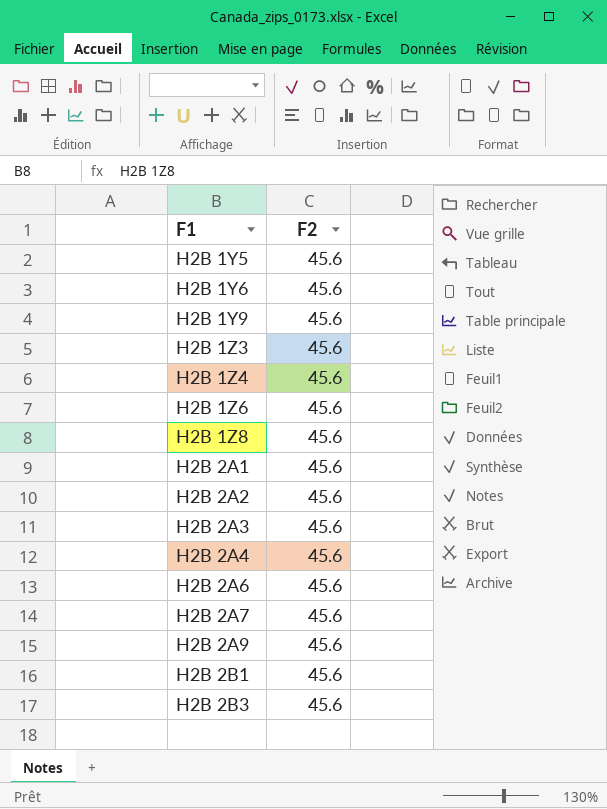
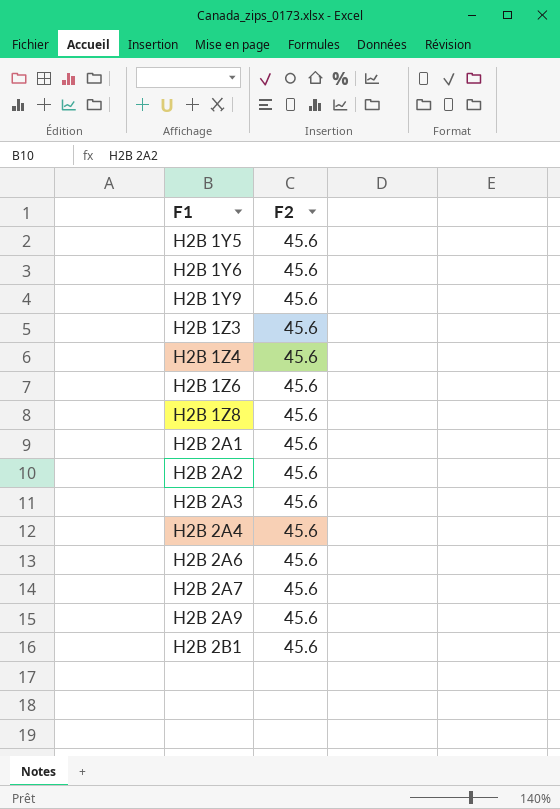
row H2B 2B3: 45.6 -> none

